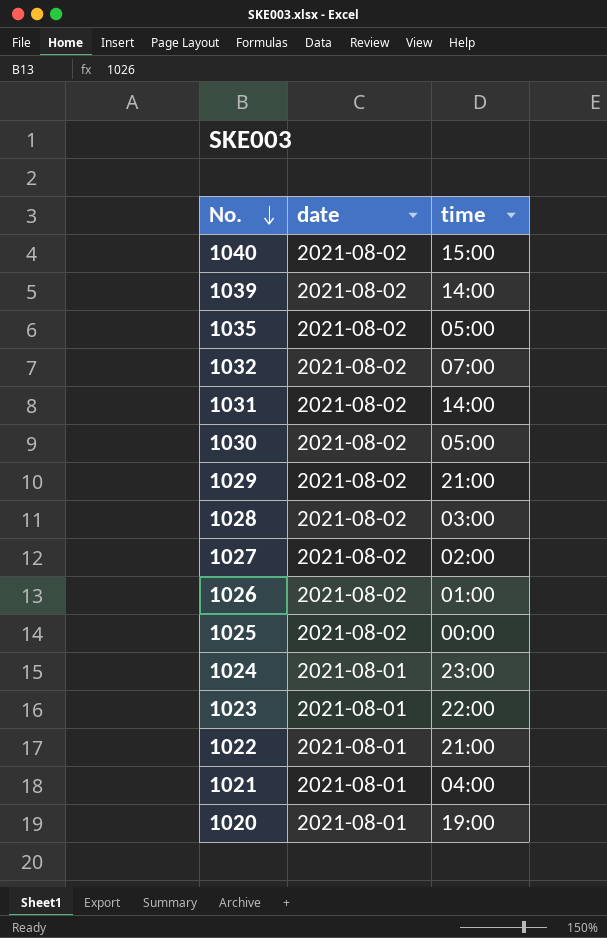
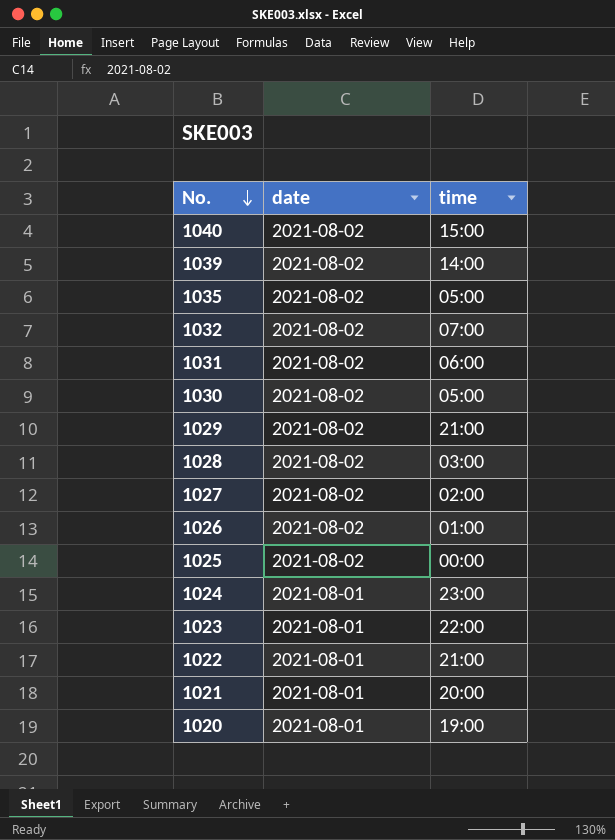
1031 | time: 14:00 -> 06:00
1021 | time: 04:00 -> 20:00

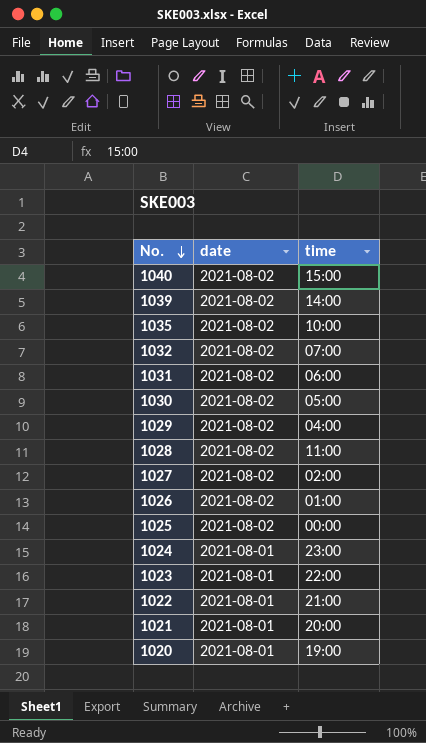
1035 | time: 05:00 -> 10:00
1029 | time: 21:00 -> 04:00
1028 | time: 03:00 -> 11:00

